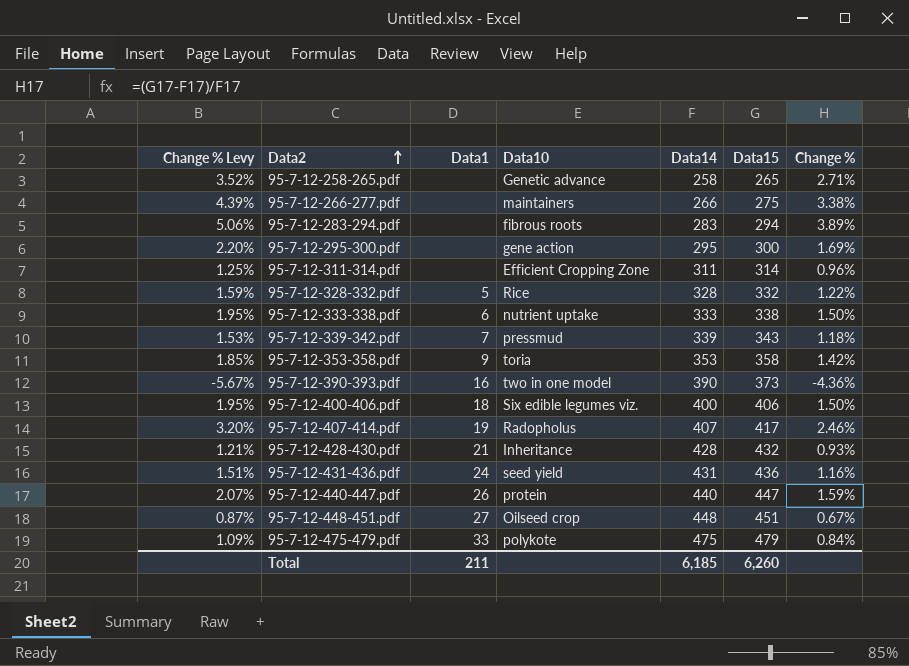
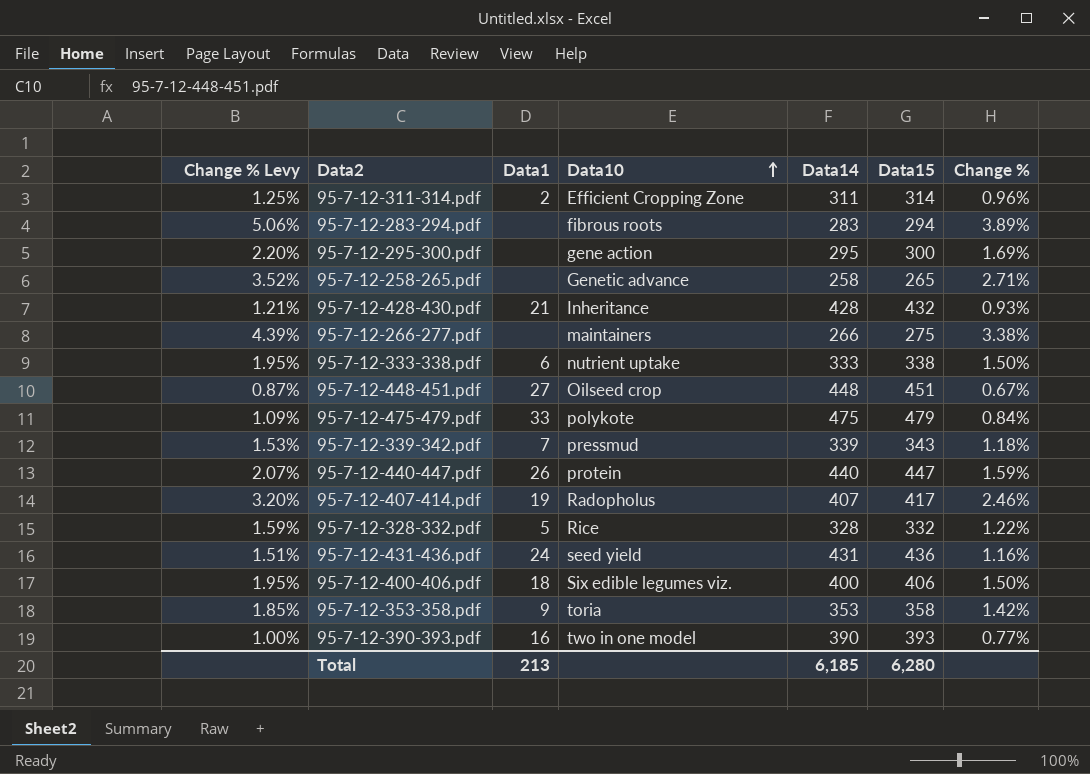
row order: Data2 ascending -> Data10 ascending
95-7-12-311-314.pdf | Data1: none -> 2
95-7-12-390-393.pdf | Change % Levy: -5.67% -> 1.00%
95-7-12-390-393.pdf | Data15: 373 -> 393
95-7-12-390-393.pdf | Change %: -4.36% -> 0.77%
Total | Data1: 211 -> 213
Total | Data15: 6,260 -> 6,280

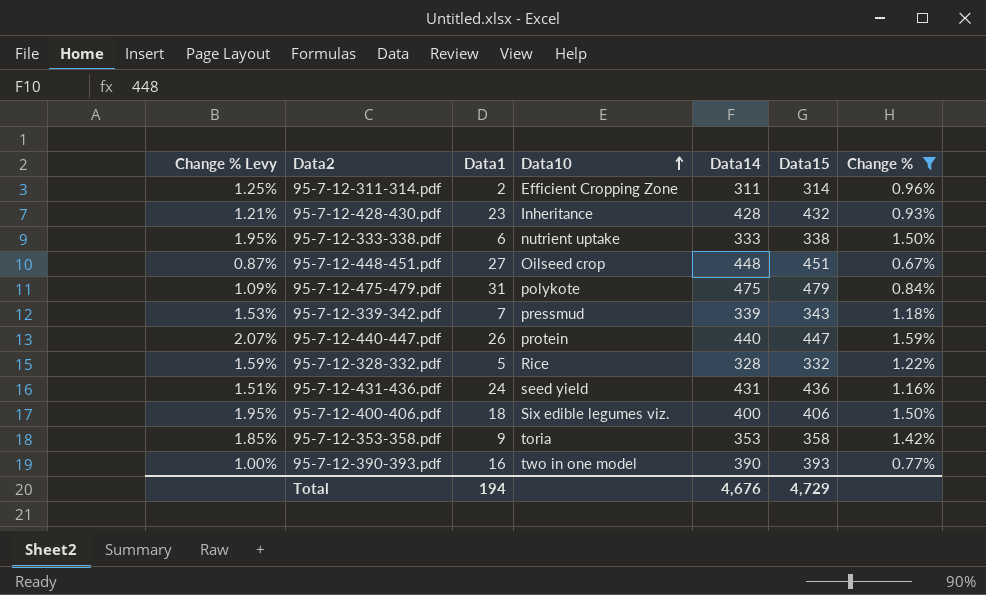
filter: none -> Change % <= 1.59%
95-7-12-428-430.pdf | Data1: 21 -> 23
95-7-12-475-479.pdf | Data1: 33 -> 31
Total | Data1: 213 -> 194
Total | Data14: 6,185 -> 4,676
Total | Data15: 6,280 -> 4,729

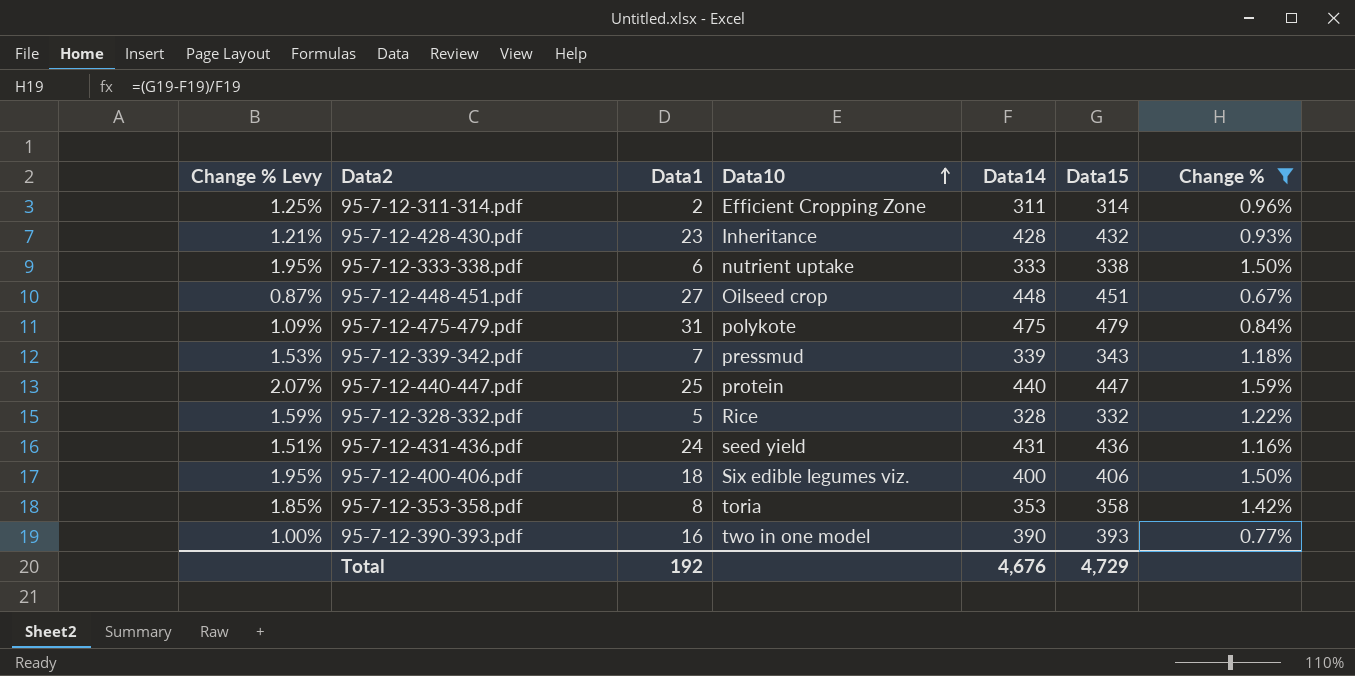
95-7-12-440-447.pdf | Data1: 26 -> 25
95-7-12-353-358.pdf | Data1: 9 -> 8
Total | Data1: 194 -> 192

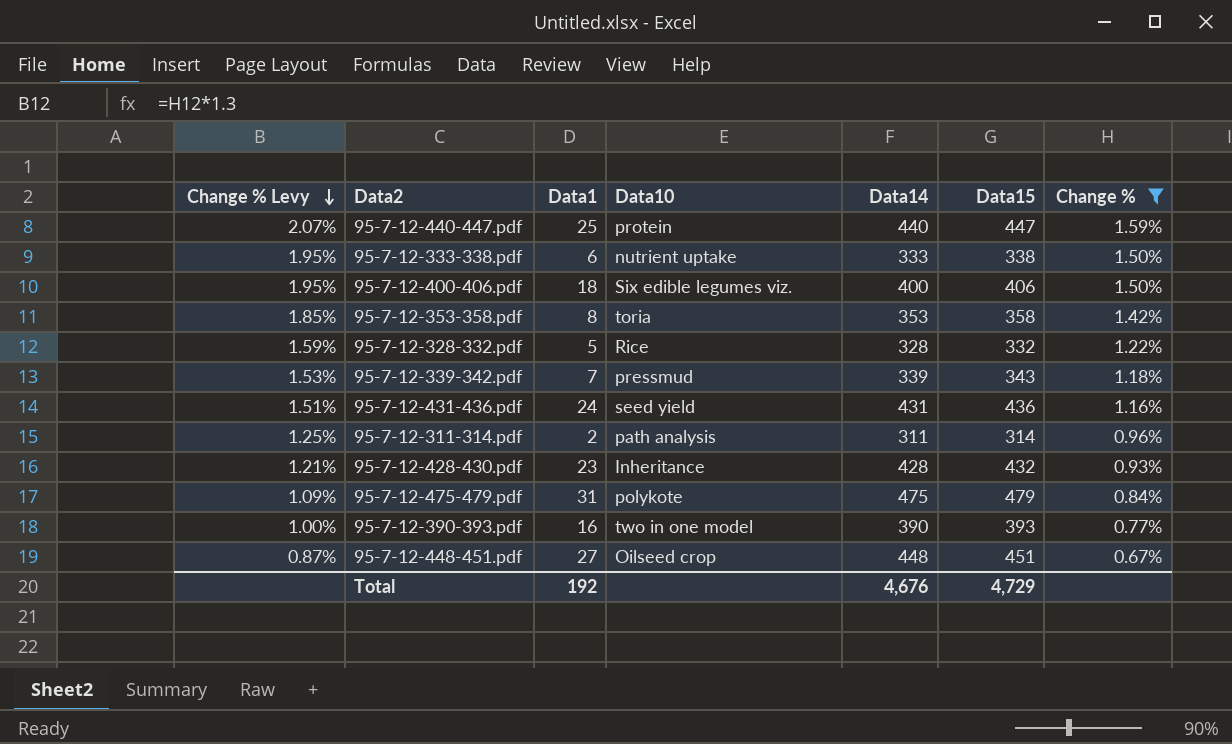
row order: Data10 ascending -> Change % Levy descending
95-7-12-311-314.pdf | Data10: Efficient Cropping Zone -> path analysis

